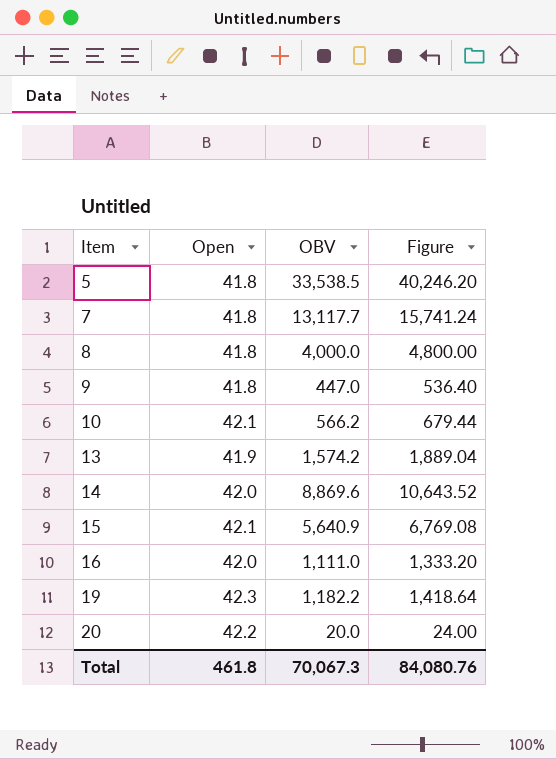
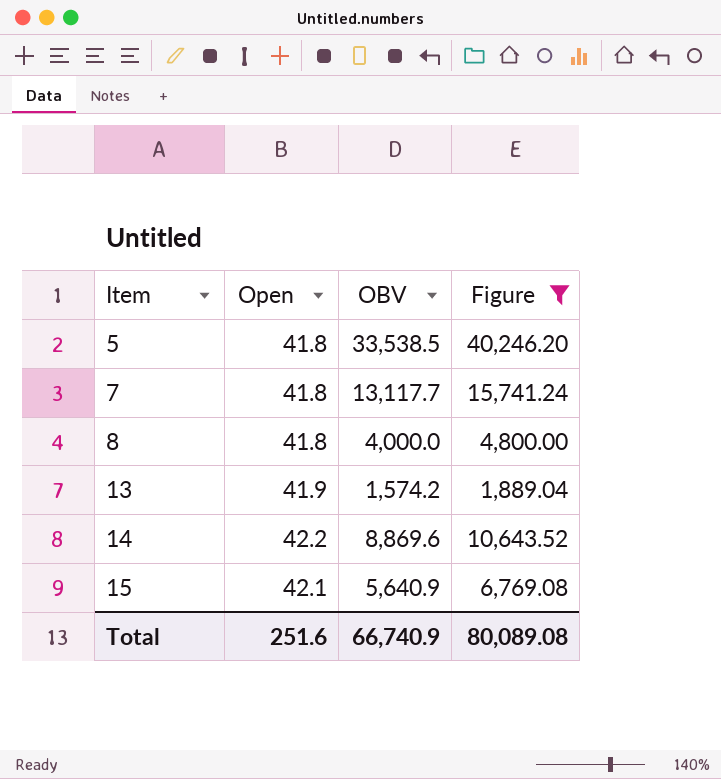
filter: none -> Figure >= 1,889.04
14 | Open: 42.0 -> 42.2
Total | Open: 461.8 -> 251.6
Total | OBV: 70,067.3 -> 66,740.9
Total | Figure: 84,080.76 -> 80,089.08

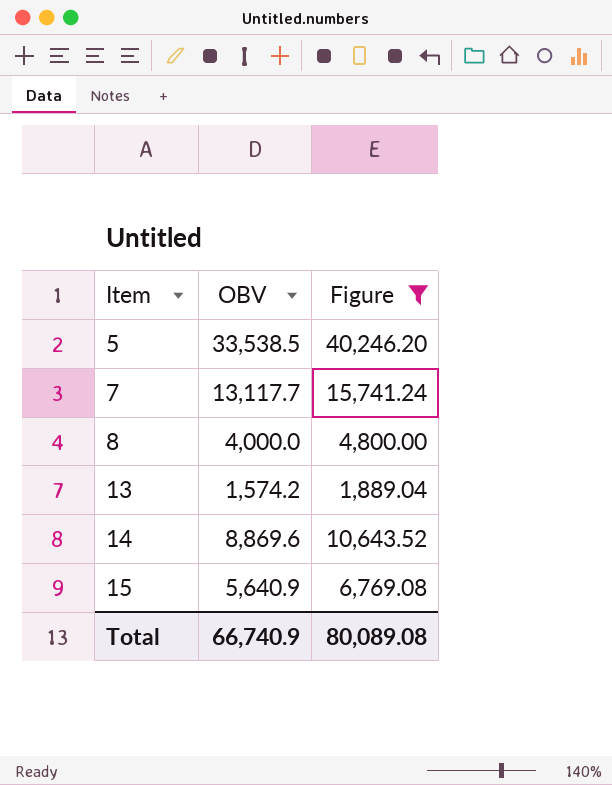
column Open | position: 2 -> none

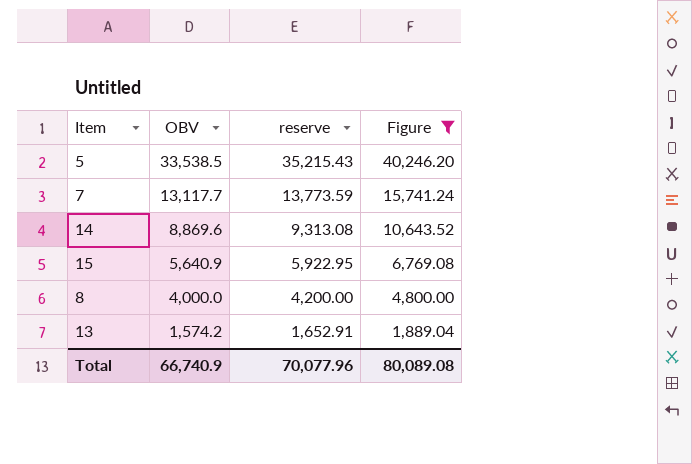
row order: Item ascending -> OBV descending
column reserve | formula: none -> [OBV] * 1.05

